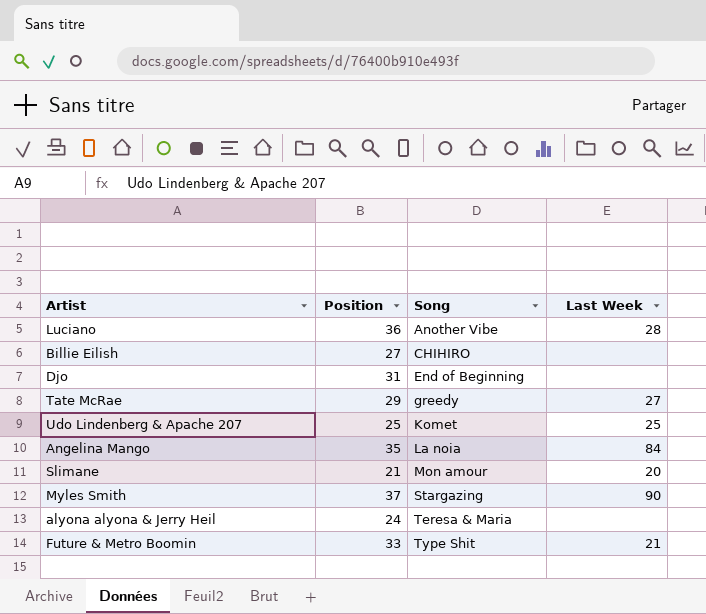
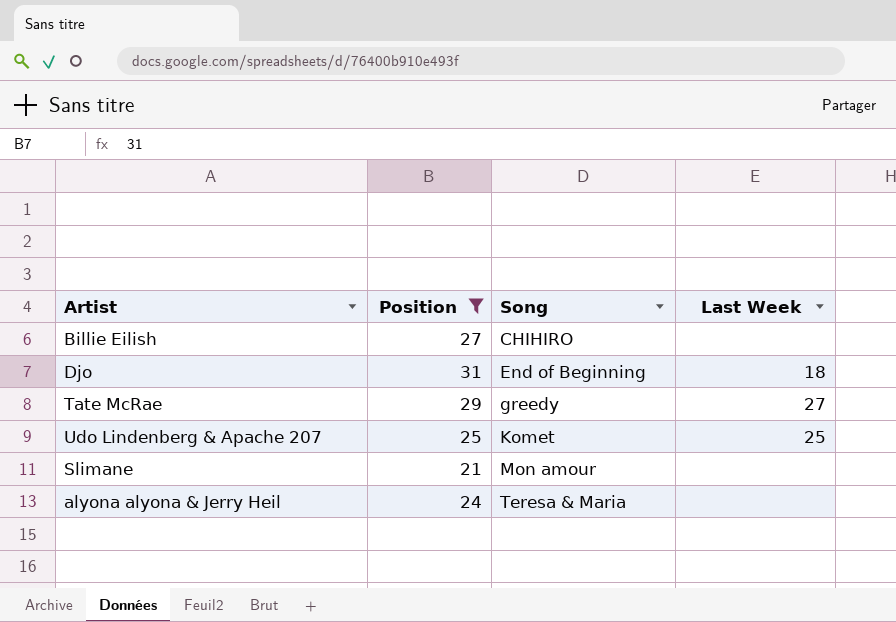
filter: none -> Position <= 31
Djo | Last Week: none -> 18
Slimane | Last Week: 20 -> none

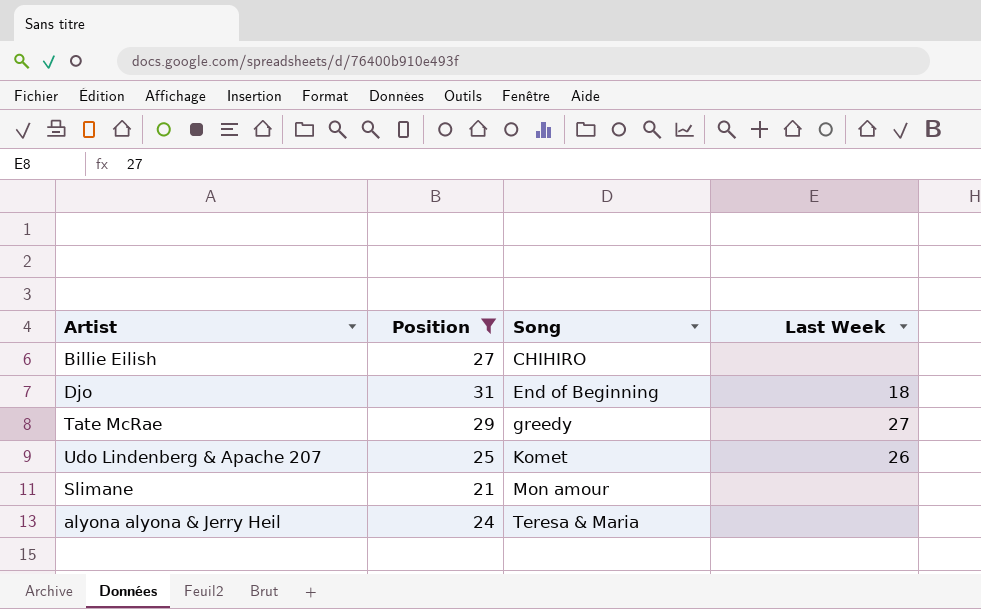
Udo Lindenberg & Apache 207 | Last Week: 25 -> 26

